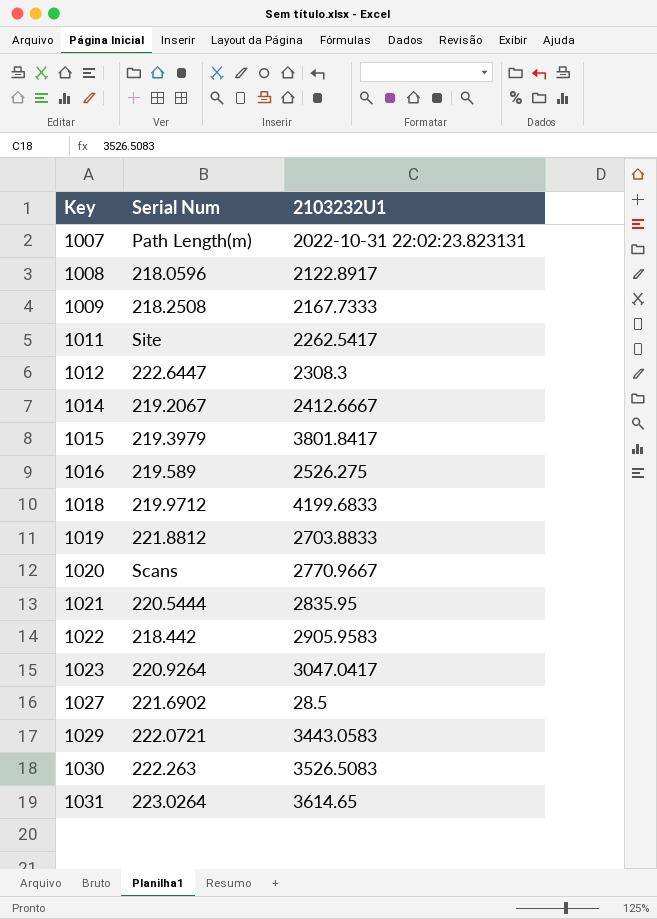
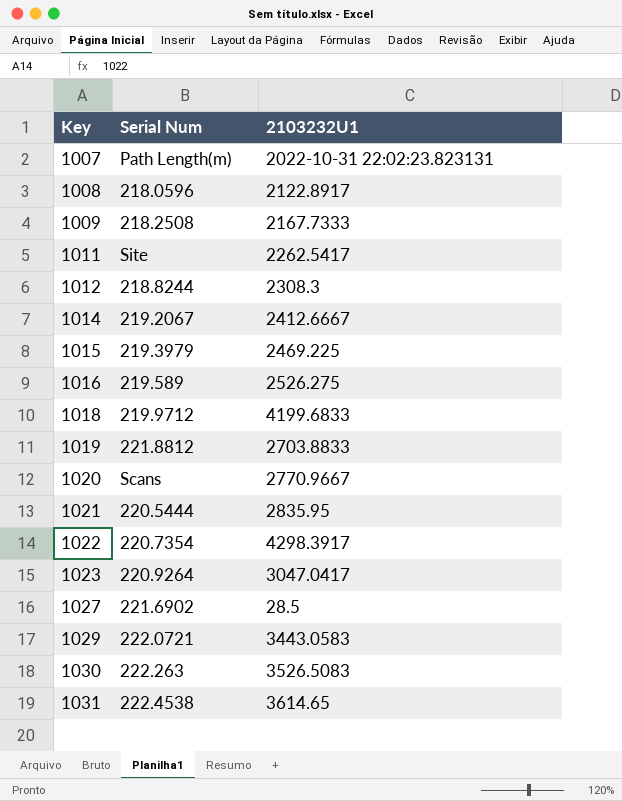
1012 | Serial Num: 222.6447 -> 218.8244
1015 | 2103232U1: 3801.8417 -> 2469.225
1022 | Serial Num: 218.442 -> 220.7354
1022 | 2103232U1: 2905.9583 -> 4298.3917
1031 | Serial Num: 223.0264 -> 222.4538

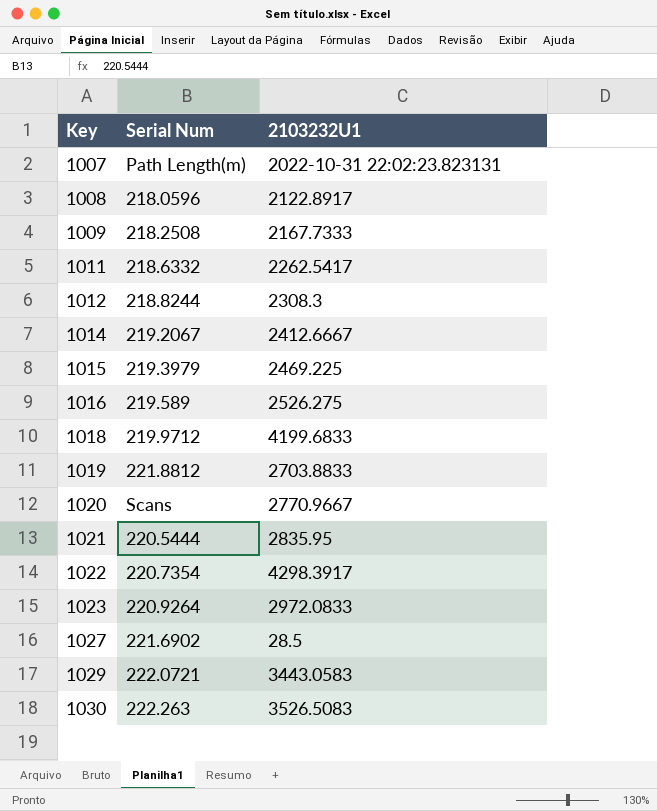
row 1031: 222.4538 | 3614.65 -> none
1011 | Serial Num: Site -> 218.6332
1023 | 2103232U1: 3047.0417 -> 2972.0833

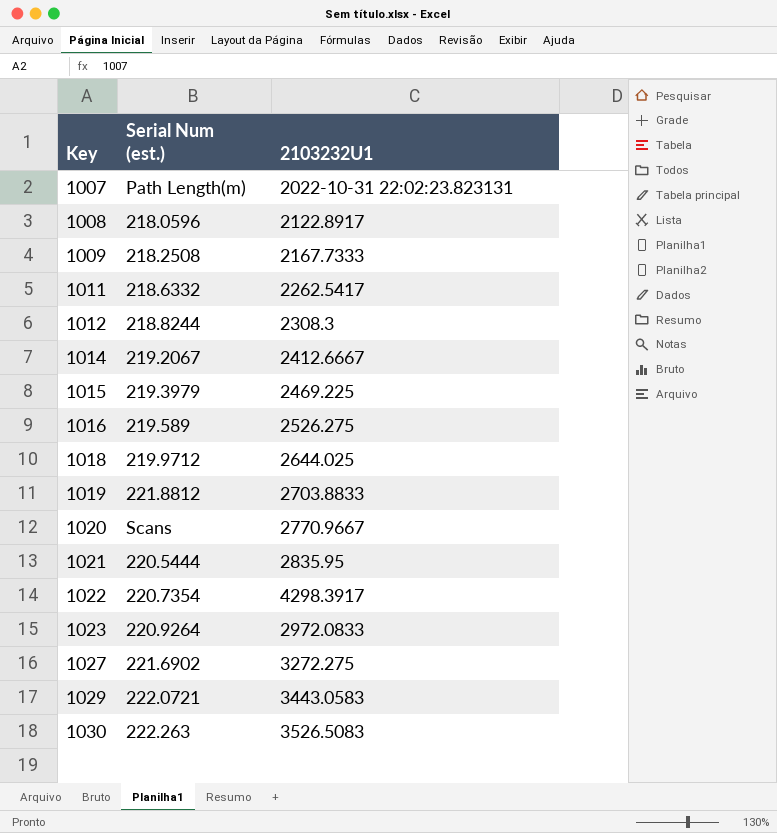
column name: Serial Num -> Serial Num (est.)
1018 | 2103232U1: 4199.6833 -> 2644.025
1027 | 2103232U1: 28.5 -> 3272.275

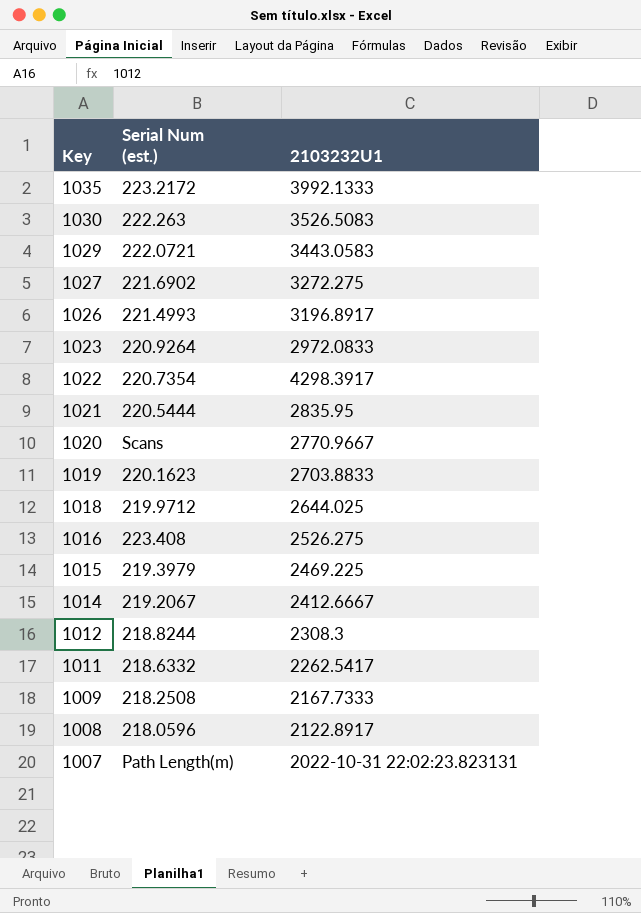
row order: Key ascending -> Key descending
row 1035: none -> 223.2172 | 3992.1333
row 1026: none -> 221.4993 | 3196.8917
1019 | Serial Num (est.): 221.8812 -> 220.1623
1016 | Serial Num (est.): 219.589 -> 223.408

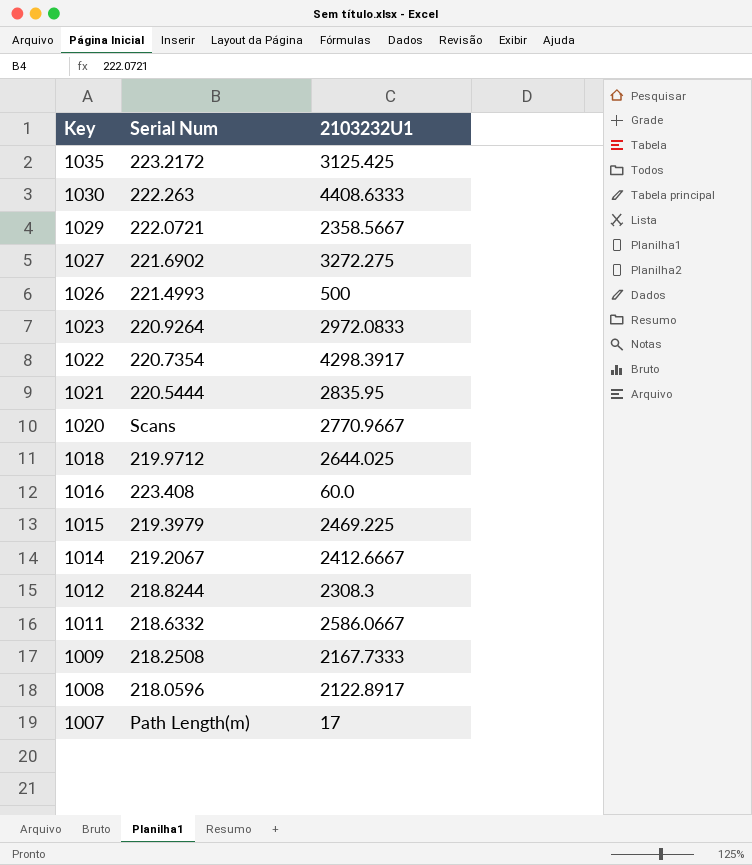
column name: Serial Num (est.) -> Serial Num
row 1019: 220.1623 | 2703.8833 -> none
1035 | 2103232U1: 3992.1333 -> 3125.425
1030 | 2103232U1: 3526.5083 -> 4408.6333
1029 | 2103232U1: 3443.0583 -> 2358.5667
1026 | 2103232U1: 3196.8917 -> 500
1016 | 2103232U1: 2526.275 -> 60.0
1011 | 2103232U1: 2262.5417 -> 2586.0667
1007 | 2103232U1: 2022-10-31 22:02:23.823131 -> 17

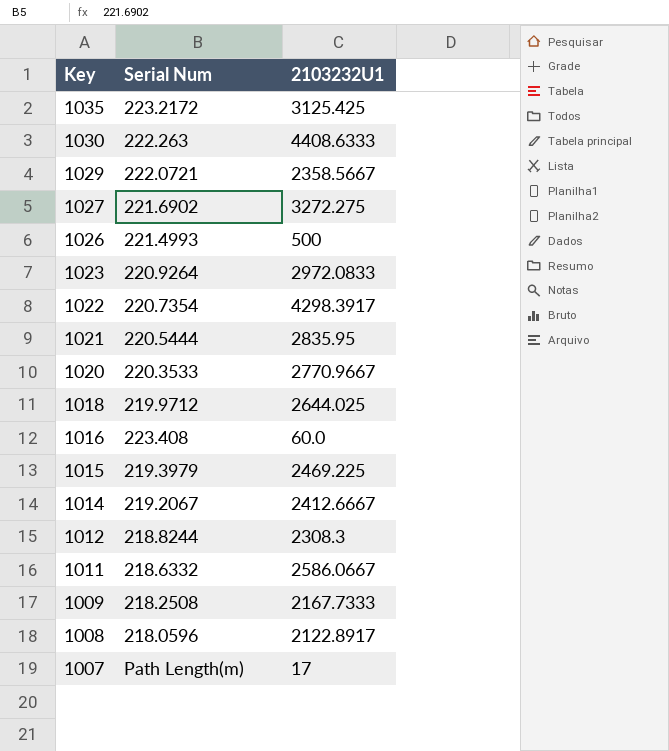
1020 | Serial Num: Scans -> 220.3533

